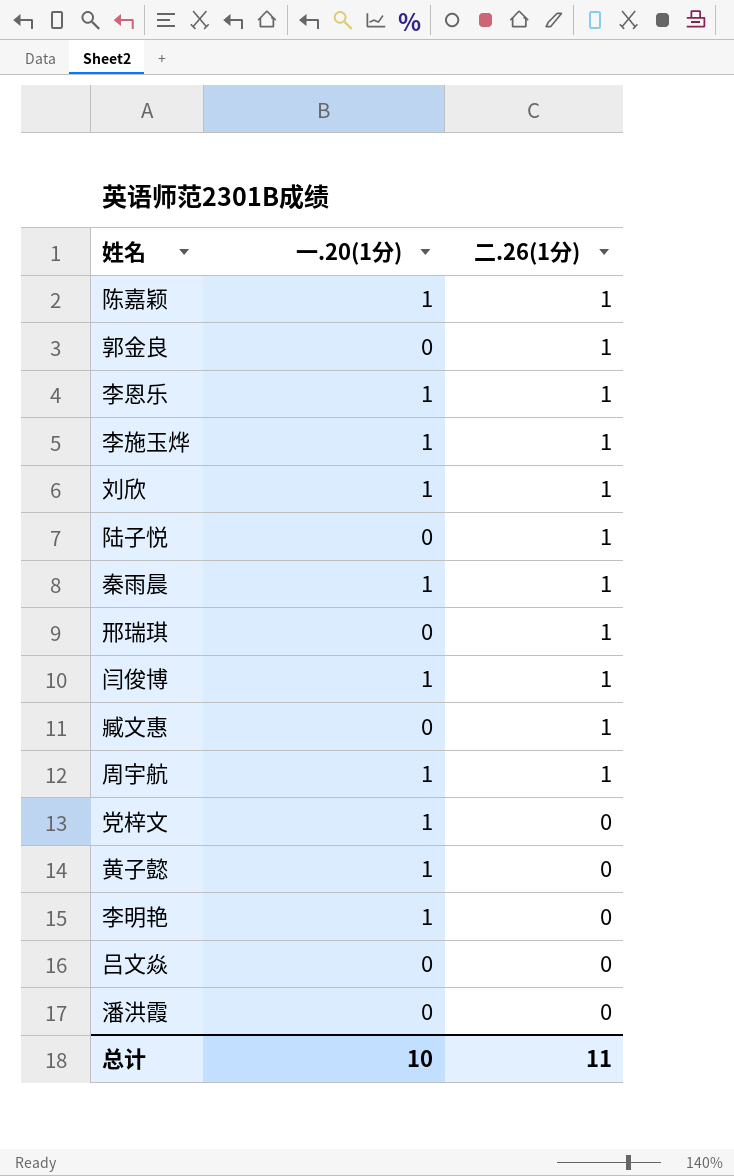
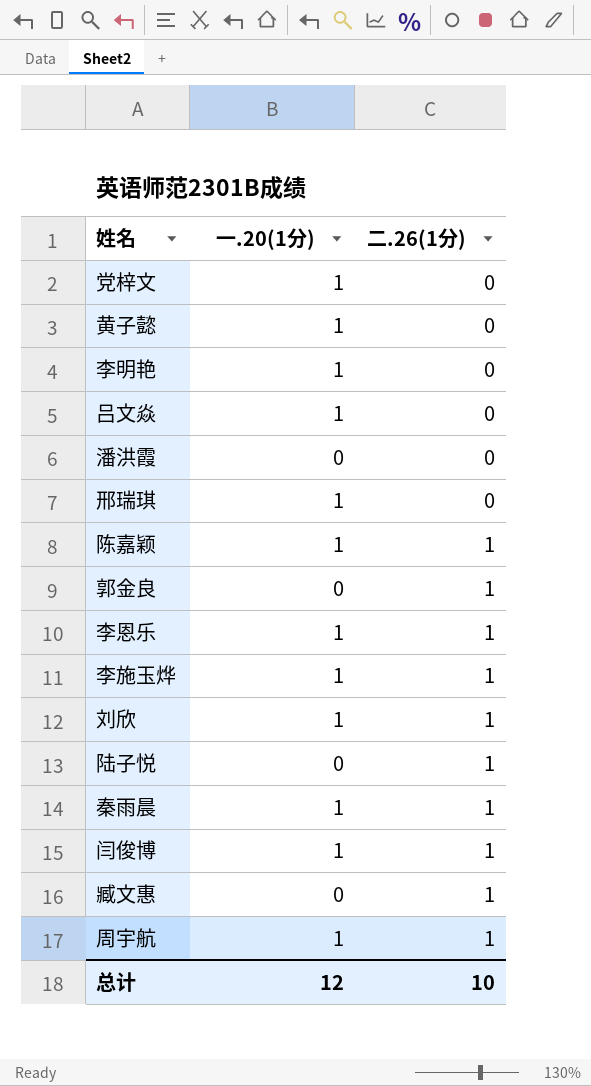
row order: 二.26(1分) descending -> 二.26(1分) ascending
吕文焱 | 一.20(1分): 0 -> 1
邢瑞琪 | 一.20(1分): 0 -> 1
邢瑞琪 | 二.26(1分): 1 -> 0
总计 | 一.20(1分): 10 -> 12
总计 | 二.26(1分): 11 -> 10

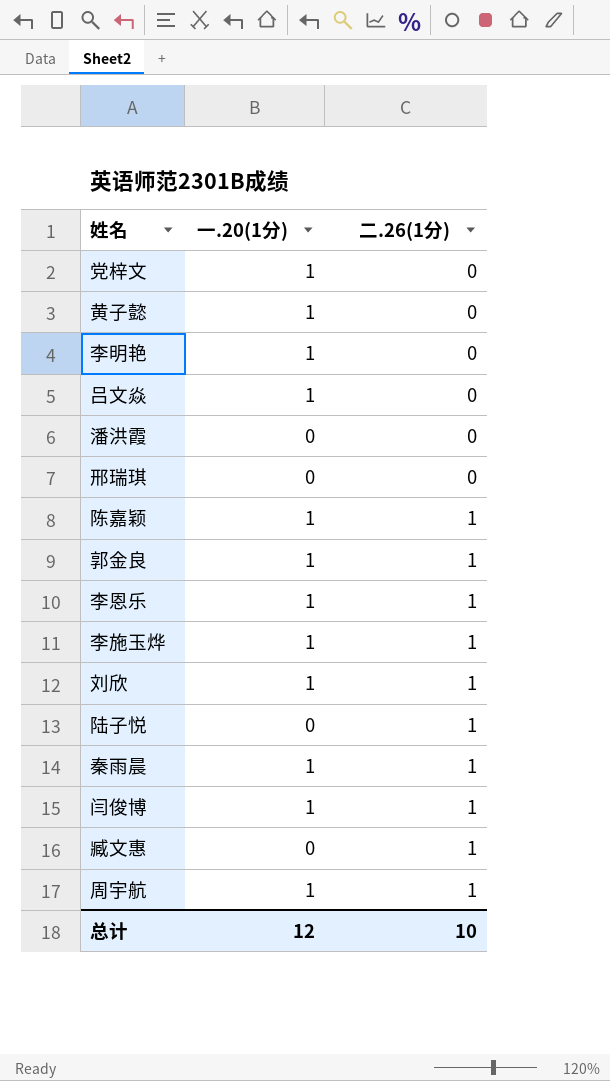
邢瑞琪 | 一.20(1分): 1 -> 0
郭金良 | 一.20(1分): 0 -> 1

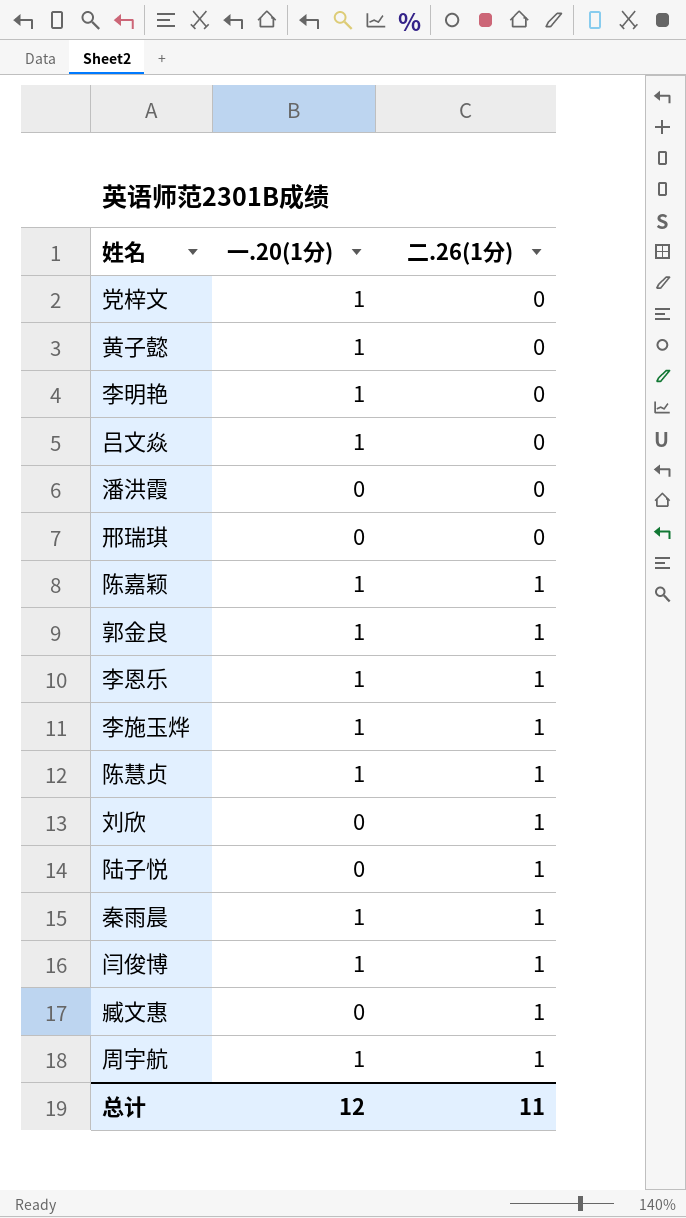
row 陈慧贞: none -> 1 | 1
刘欣 | 一.20(1分): 1 -> 0
总计 | 二.26(1分): 10 -> 11

